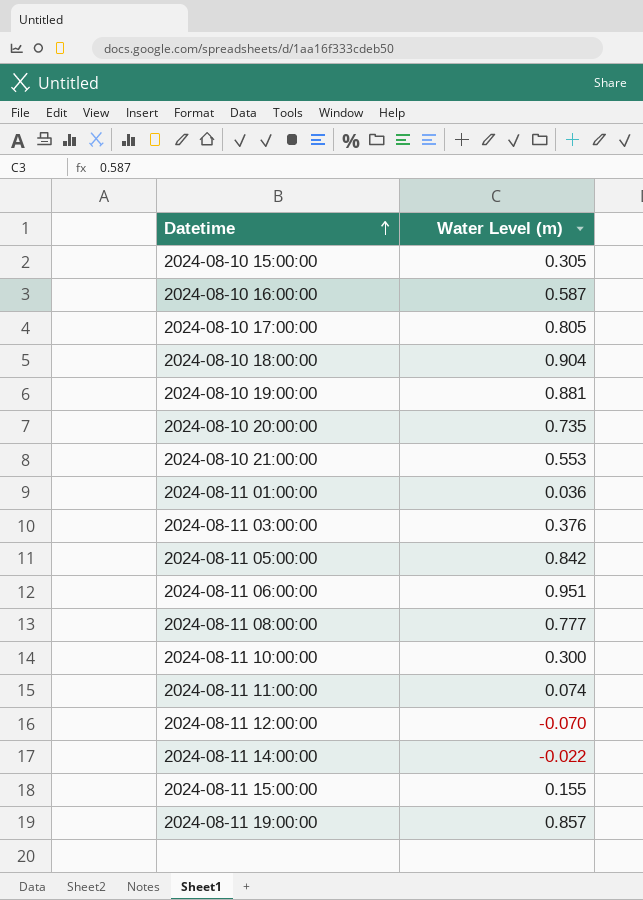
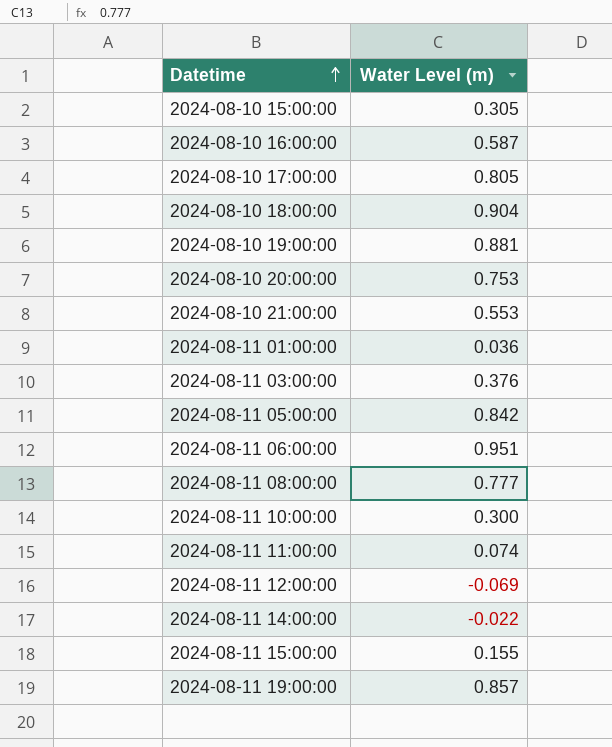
2024-08-10 20:00:00 | Water Level (m): 0.735 -> 0.753
2024-08-11 12:00:00 | Water Level (m): -0.070 -> -0.069

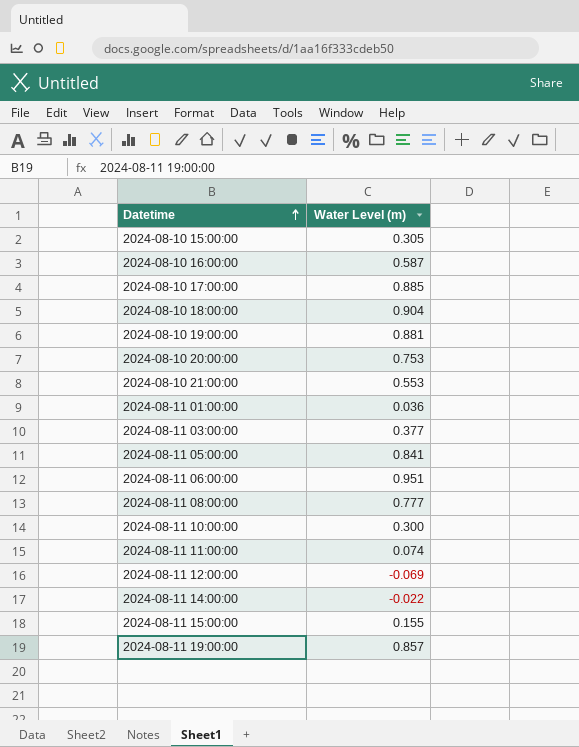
2024-08-10 17:00:00 | Water Level (m): 0.805 -> 0.885
2024-08-11 03:00:00 | Water Level (m): 0.376 -> 0.377
2024-08-11 05:00:00 | Water Level (m): 0.842 -> 0.841

